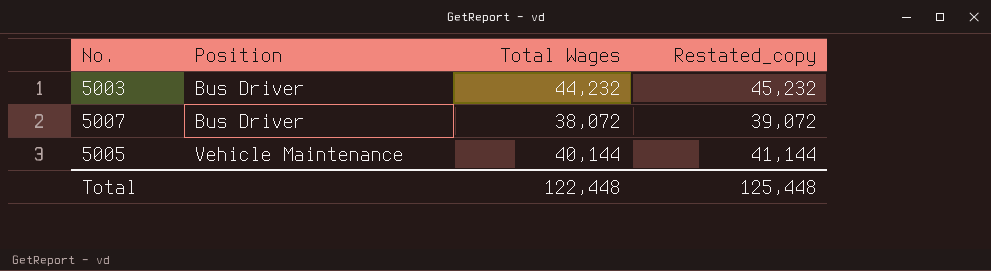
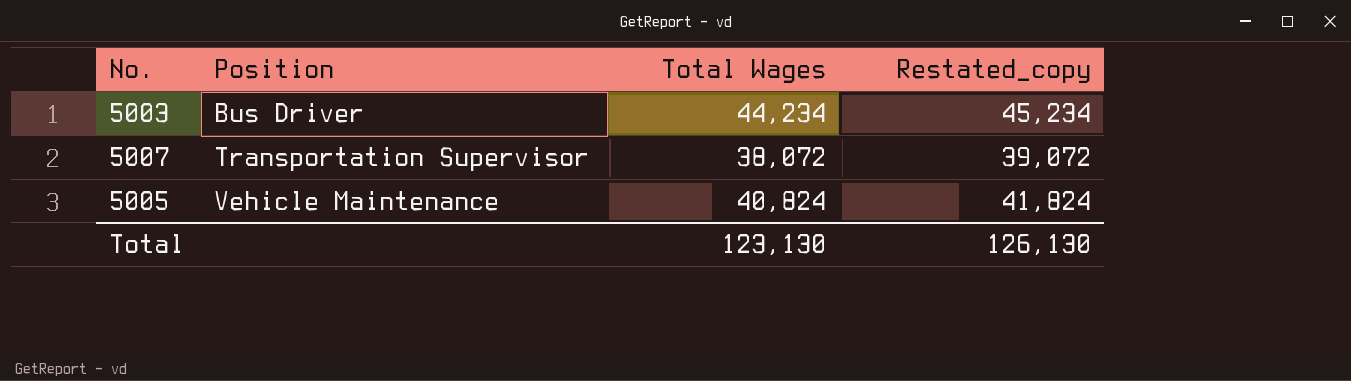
5003 | Total Wages: 44,232 -> 44,234
5003 | Restated_copy: 45,232 -> 45,234
5007 | Position: Bus Driver -> Transportation Supervisor
5005 | Total Wages: 40,144 -> 40,824
5005 | Restated_copy: 41,144 -> 41,824
Total | Total Wages: 122,448 -> 123,130
Total | Restated_copy: 125,448 -> 126,130

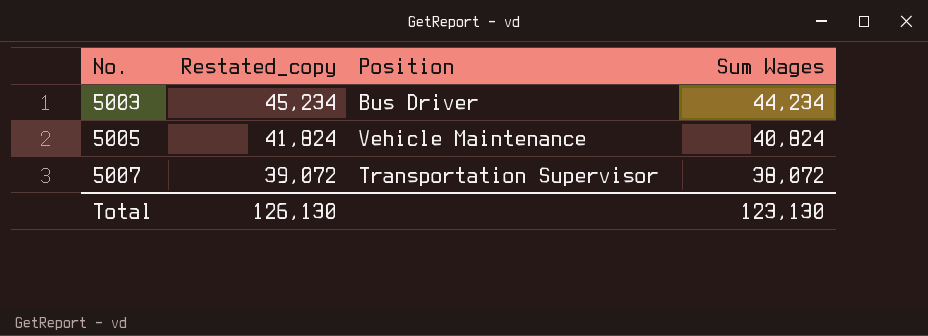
row order: Position ascending -> No. ascending
column Restated_copy | position: 4 -> 2
column name: Total Wages -> Sum Wages

